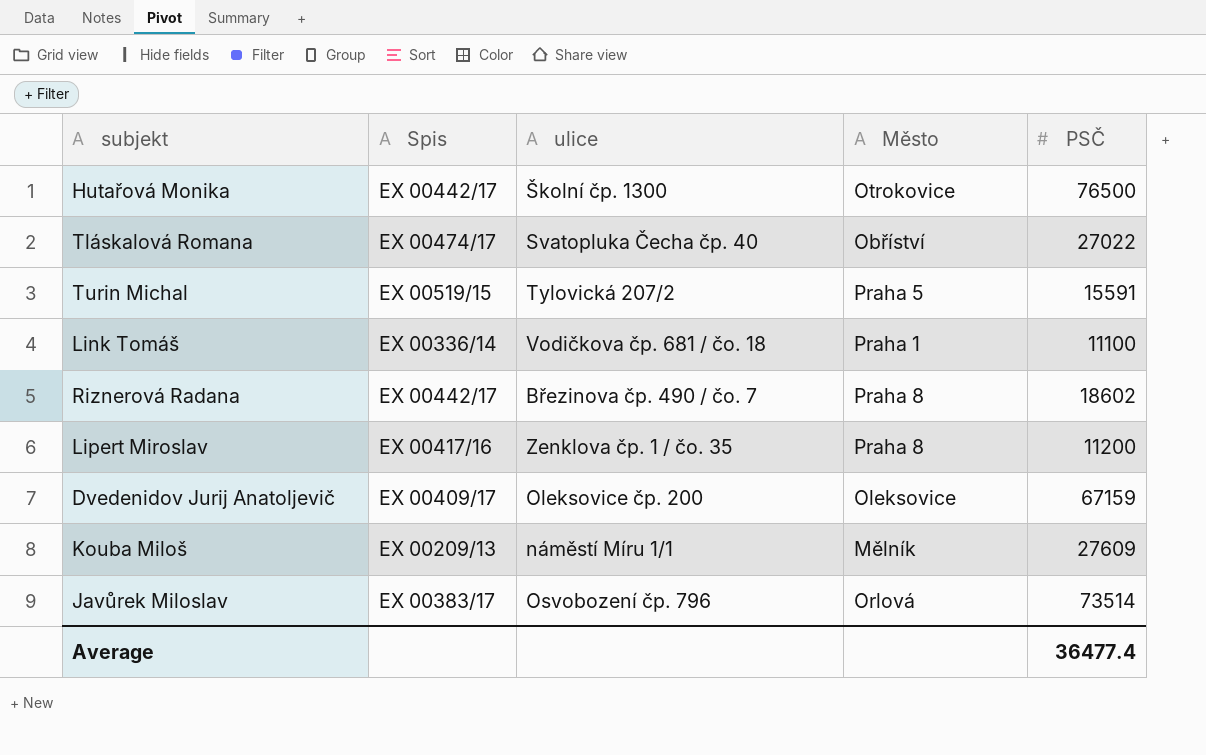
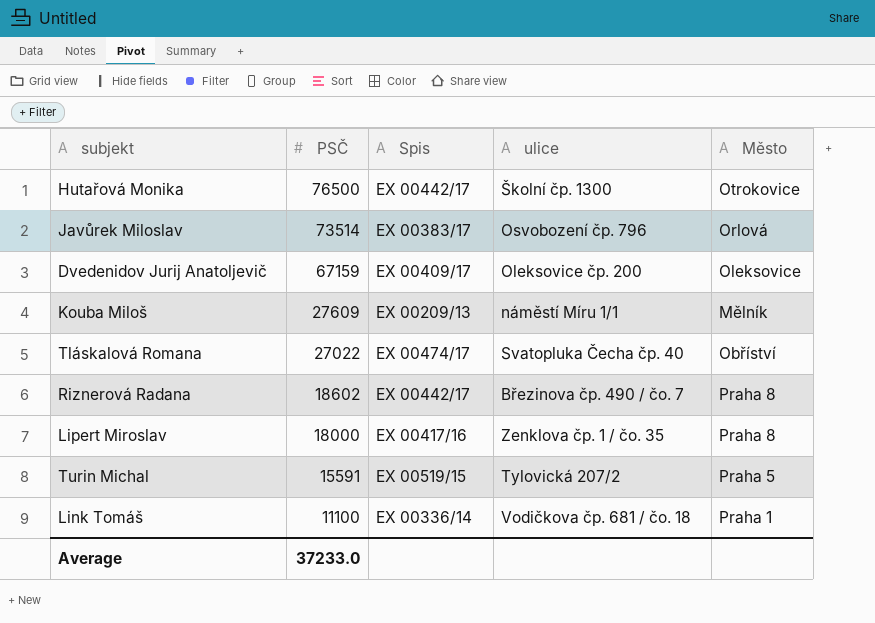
row order: none -> PSČ descending
column PSČ | position: 5 -> 2
Lipert Miroslav | PSČ: 11200 -> 18000
Average | PSČ: 36477.4 -> 37233.0

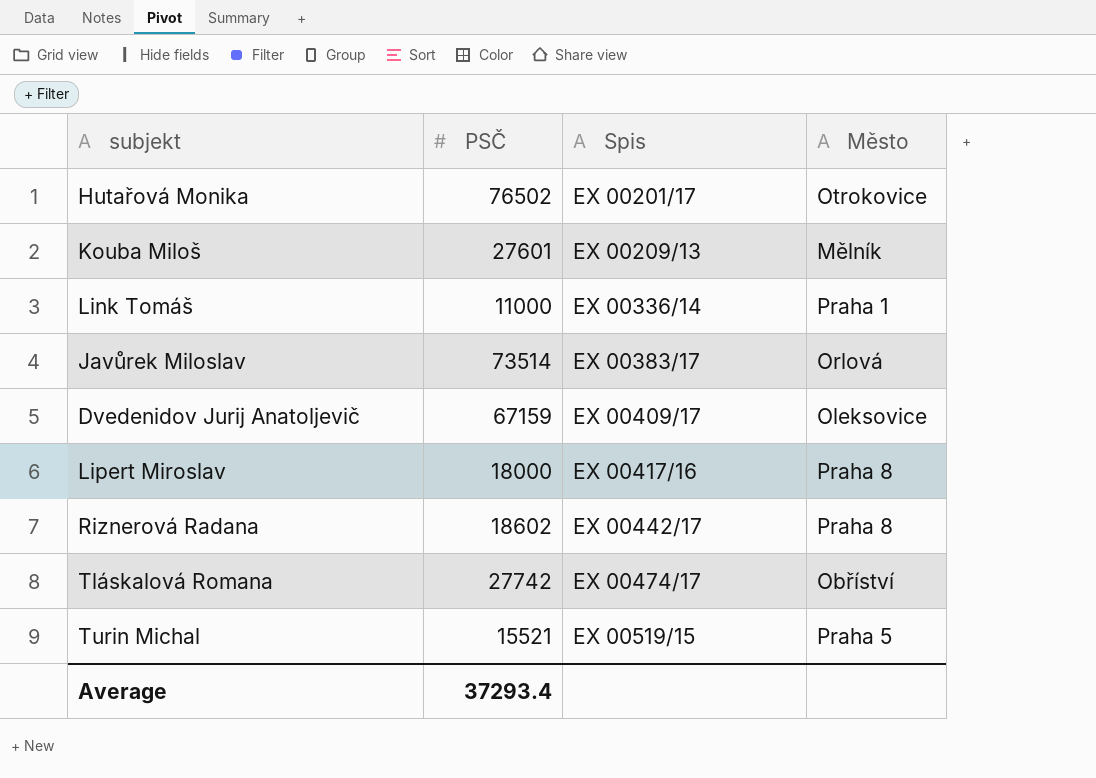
row order: PSČ descending -> Spis ascending
column ulice | position: 4 -> none
Hutařová Monika | PSČ: 76500 -> 76502
Hutařová Monika | Spis: EX 00442/17 -> EX 00201/17
Kouba Miloš | PSČ: 27609 -> 27601
Link Tomáš | PSČ: 11100 -> 11000
Tláskalová Romana | PSČ: 27022 -> 27742
Turin Michal | PSČ: 15591 -> 15521
Average | PSČ: 37233.0 -> 37293.4

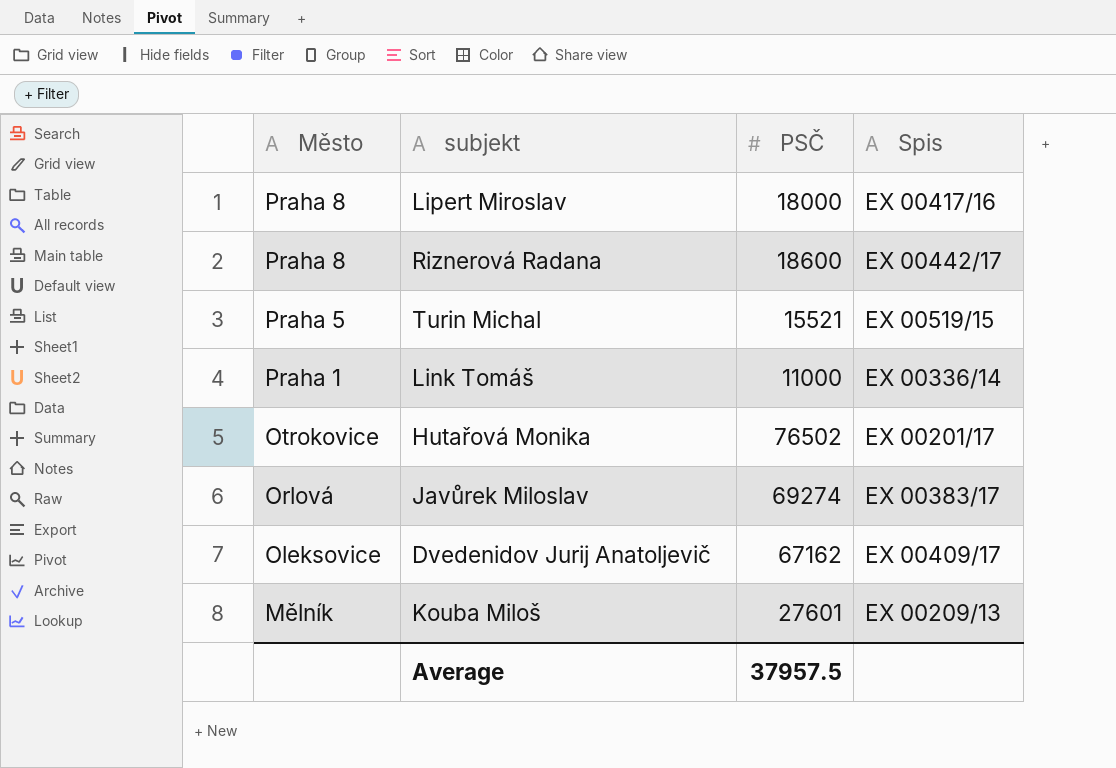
row order: Spis ascending -> Město descending
column Město | position: 4 -> 1
row Tláskalová Romana: 27742 | EX 00474/17 | Obříství -> none
Riznerová Radana | PSČ: 18602 -> 18600
Javůrek Miloslav | PSČ: 73514 -> 69274
Dvedenidov Jurij Anatoljevič | PSČ: 67159 -> 67162
Average | PSČ: 37293.4 -> 37957.5

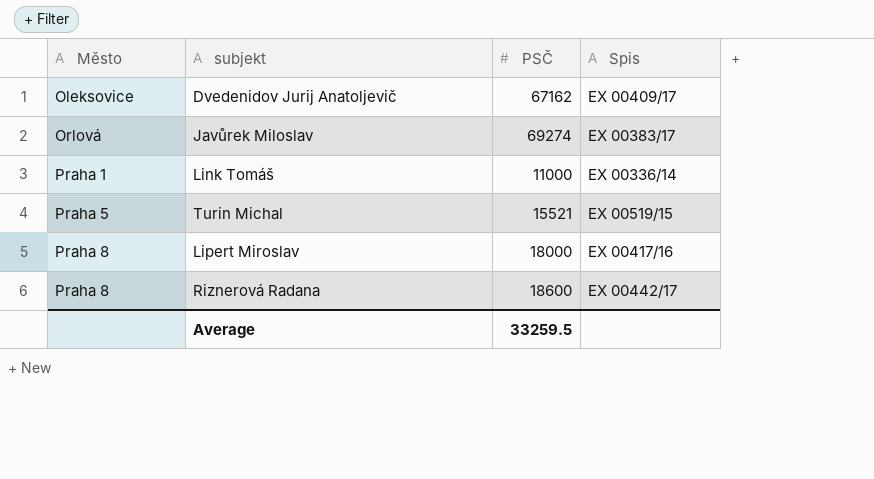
row order: Město descending -> Město ascending
row Hutařová Monika: Otrokovice | 76502 | EX 00201/17 -> none
row Kouba Miloš: Mělník | 27601 | EX 00209/13 -> none
Average | PSČ: 37957.5 -> 33259.5

